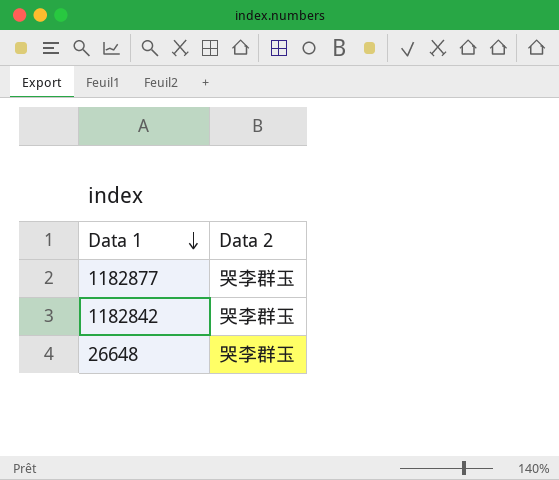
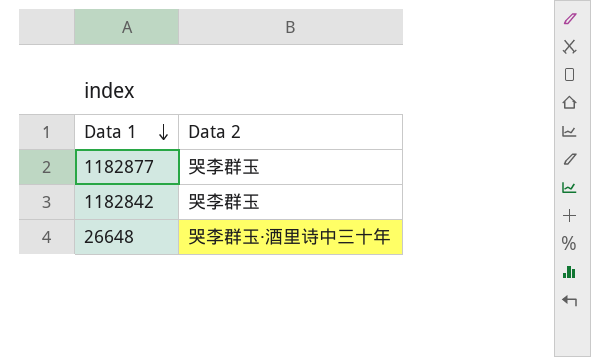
26648 | Data 2: 哭李群玉 -> 哭李群玉·酒里诗中三十年

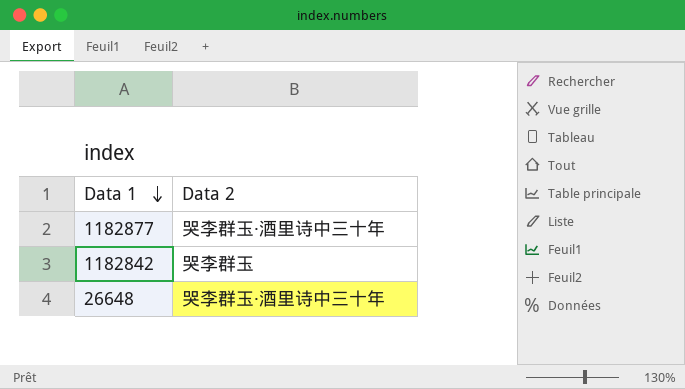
1182877 | Data 2: 哭李群玉 -> 哭李群玉·酒里诗中三十年

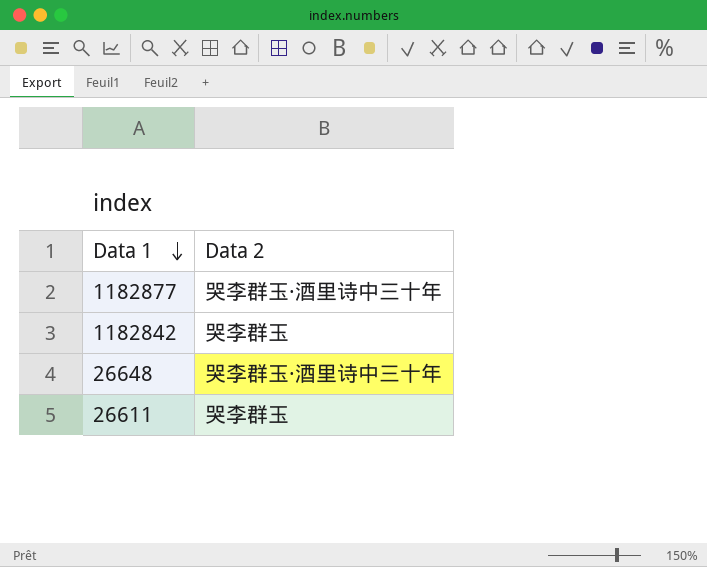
row 26611: none -> 哭李群玉

